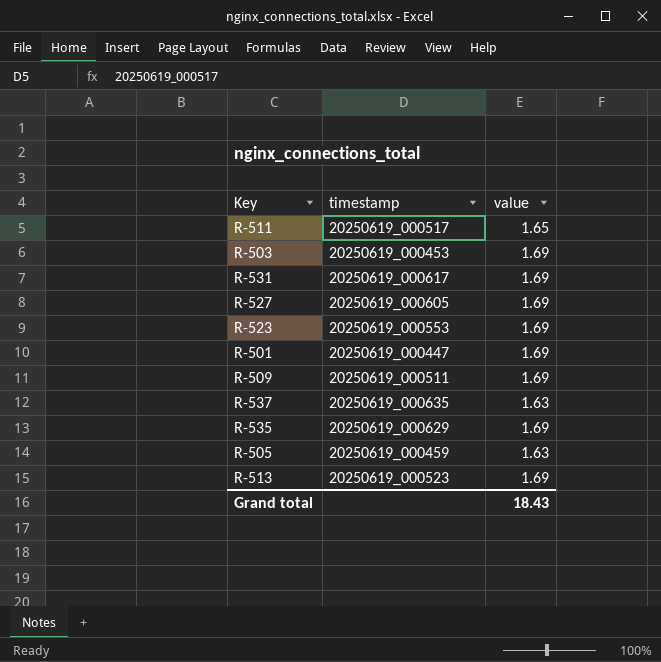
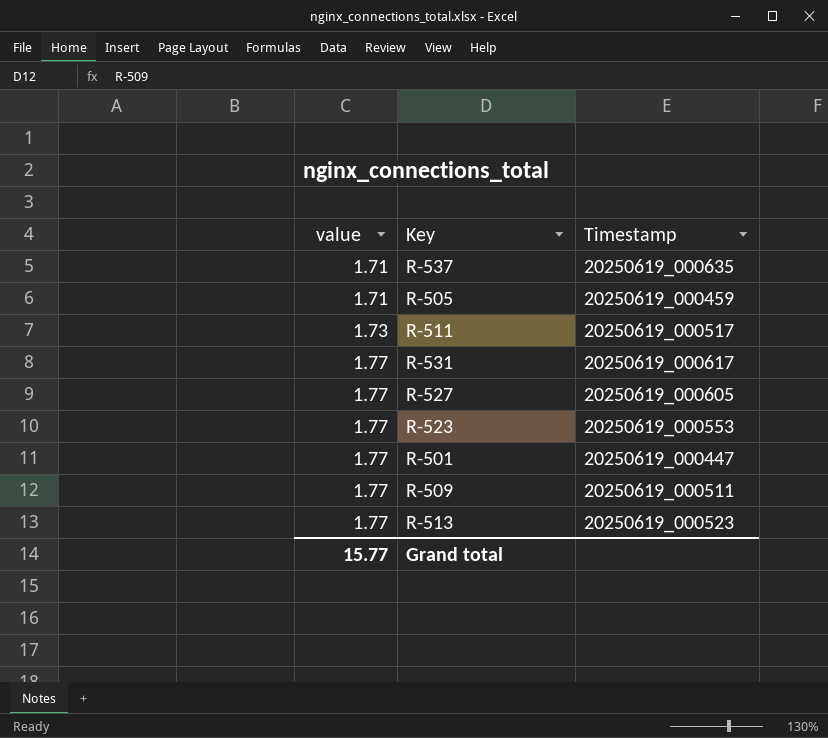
row order: none -> value ascending
column value | position: 3 -> 1
column name: timestamp -> Timestamp
row R-503: 20250619_000453 | 1.69 -> none
row R-535: 20250619_000629 | 1.69 -> none
R-537 | value: 1.63 -> 1.71
R-505 | value: 1.63 -> 1.71
R-511 | value: 1.65 -> 1.73
R-531 | value: 1.69 -> 1.77
R-527 | value: 1.69 -> 1.77
R-523 | value: 1.69 -> 1.77
R-501 | value: 1.69 -> 1.77
R-509 | value: 1.69 -> 1.77
R-513 | value: 1.69 -> 1.77
Grand total | value: 18.43 -> 15.77

